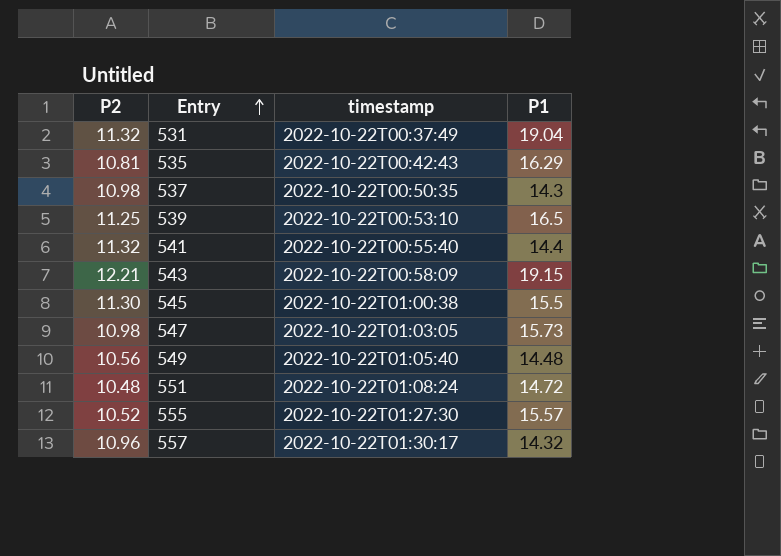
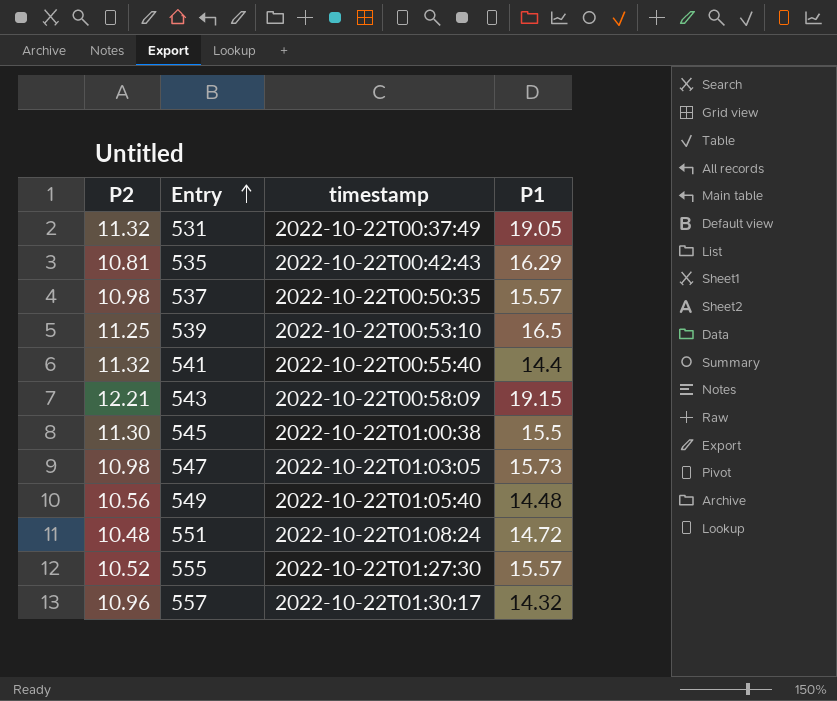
531 | P1: 19.04 -> 19.05
537 | P1: 14.3 -> 15.57

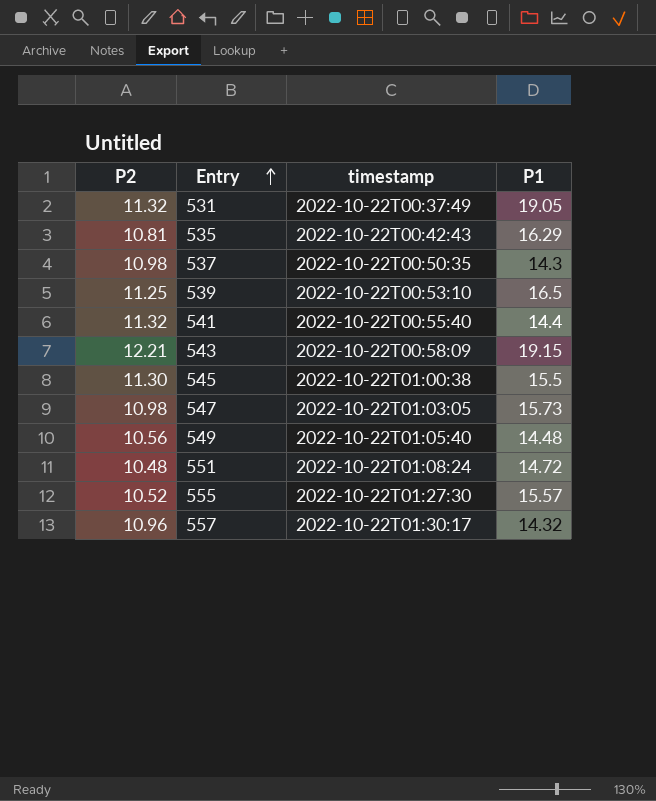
537 | P1: 15.57 -> 14.3

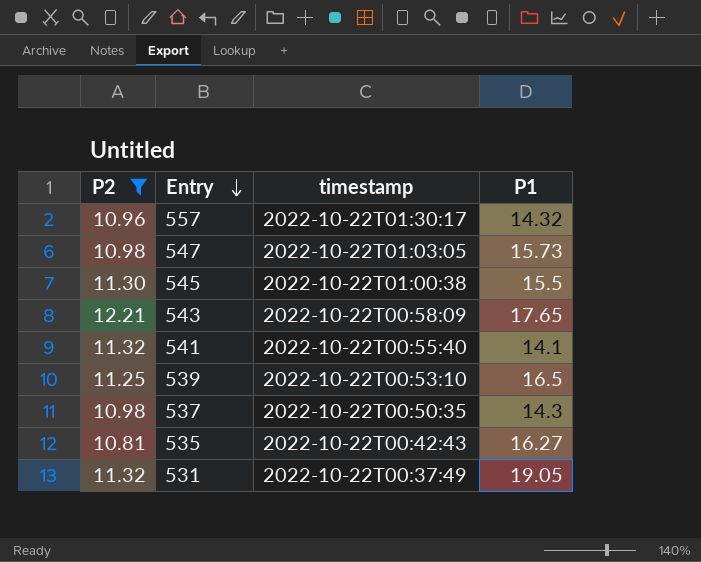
filter: none -> P2 >= 10.81
row order: Entry ascending -> Entry descending
543 | P1: 19.15 -> 17.65
541 | P1: 14.4 -> 14.1
535 | P1: 16.29 -> 16.27

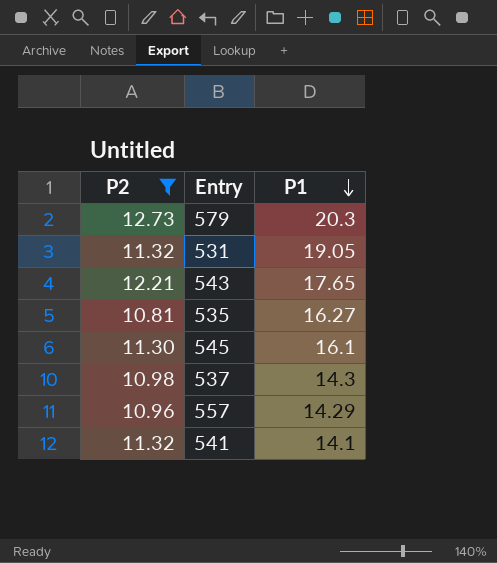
row order: Entry descending -> P1 descending
column timestamp | position: 3 -> none
row 547: 10.98 | 2022-10-22T01:03:05 | 15.73 -> none
row 539: 11.25 | 2022-10-22T00:53:10 | 16.5 -> none
row 579: none -> 12.73 | 20.3
545 | P1: 15.5 -> 16.1
557 | P1: 14.32 -> 14.29

